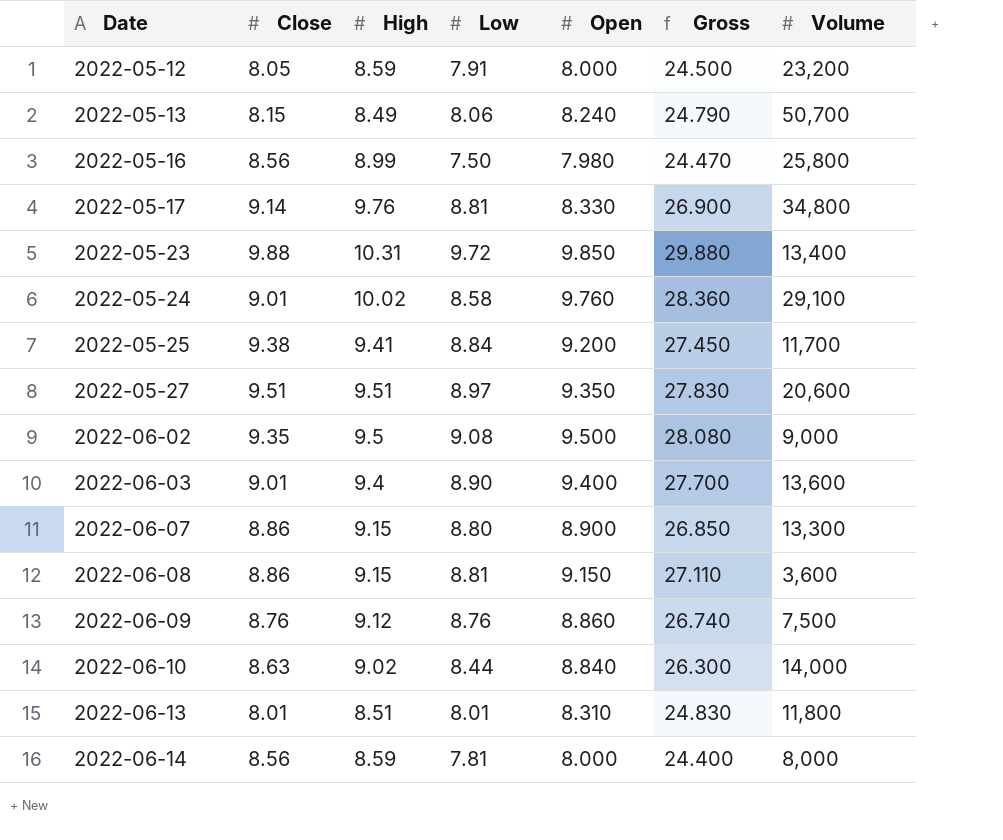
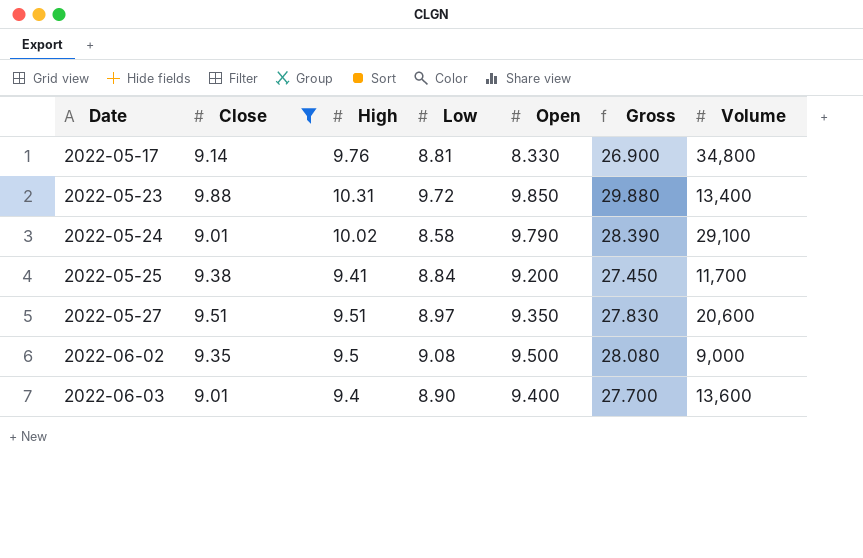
filter: none -> Close >= 9.01
2022-05-24 | Open: 9.760 -> 9.790
2022-05-24 | Gross: 28.360 -> 28.390

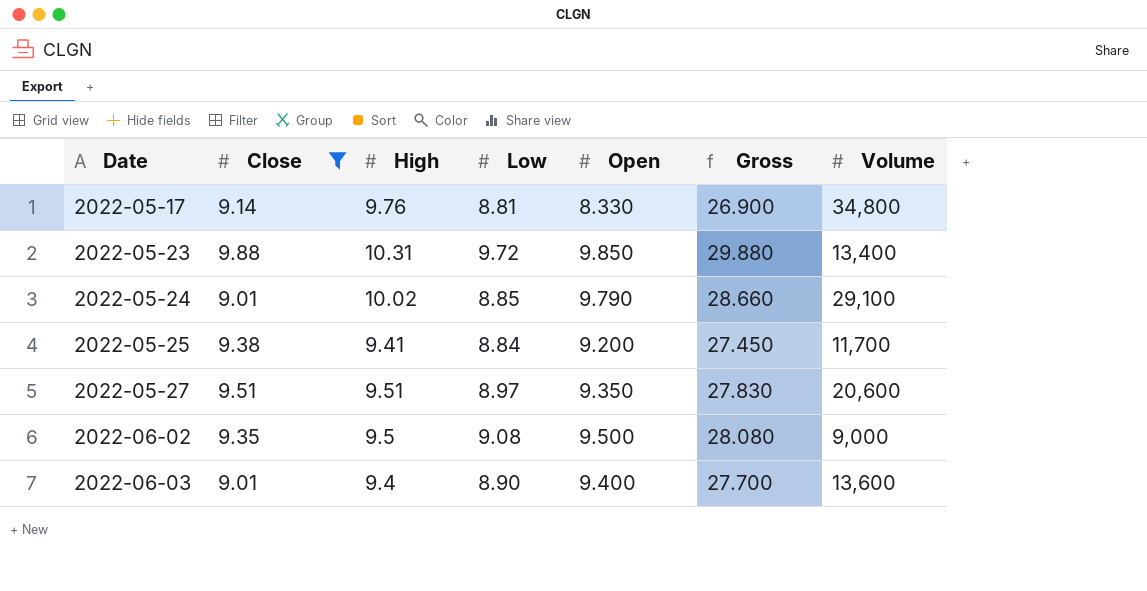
2022-05-24 | Low: 8.58 -> 8.85
2022-05-24 | Gross: 28.390 -> 28.660

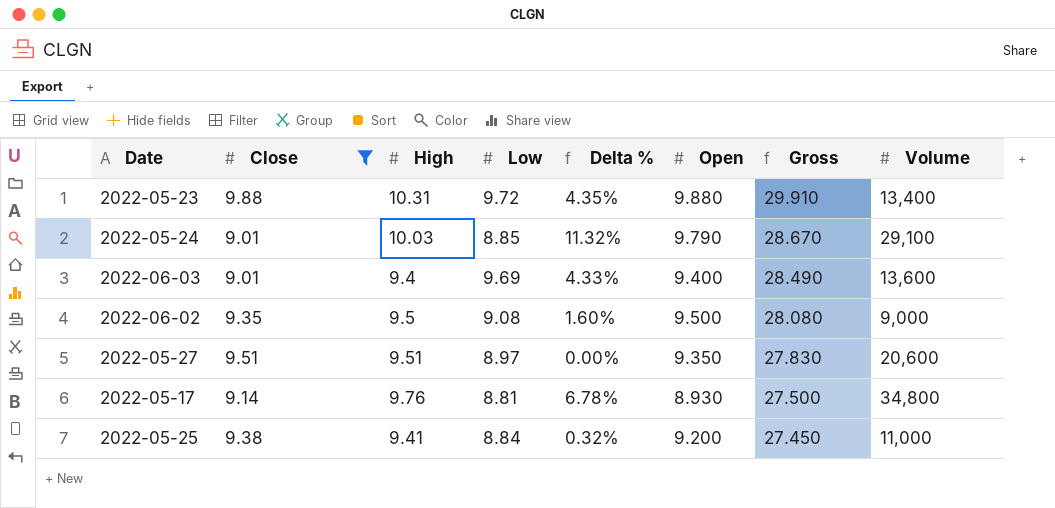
row order: Date ascending -> Gross descending
column Delta % | formula: none -> ([High] - [Close]) / [Close]
2022-05-23 | Open: 9.850 -> 9.880
2022-05-23 | Gross: 29.880 -> 29.910
2022-05-24 | High: 10.02 -> 10.03
2022-05-24 | Gross: 28.660 -> 28.670
2022-06-03 | Low: 8.90 -> 9.69
2022-06-03 | Gross: 27.700 -> 28.490
2022-05-17 | Open: 8.330 -> 8.930
2022-05-17 | Gross: 26.900 -> 27.500
2022-05-25 | Volume: 11,700 -> 11,000

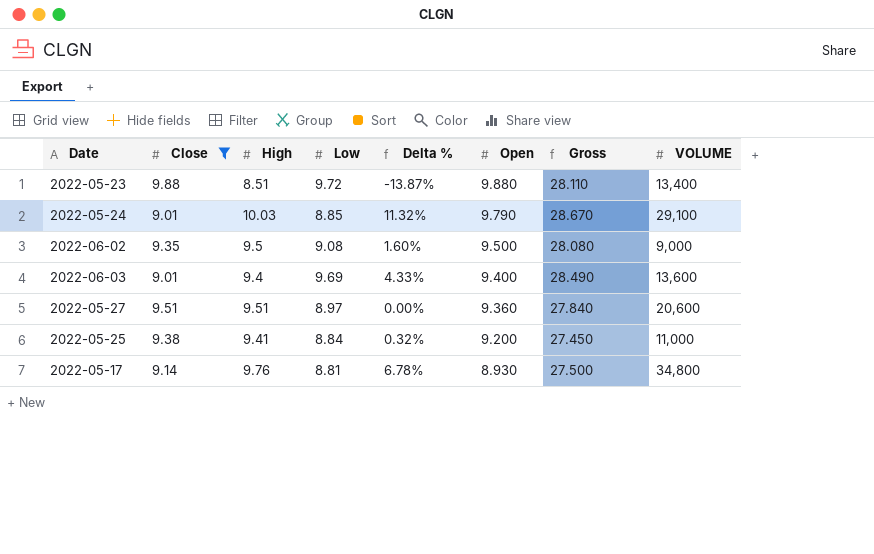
row order: Gross descending -> Open descending
column name: Volume -> VOLUME
2022-05-23 | High: 10.31 -> 8.51
2022-05-23 | Delta %: 4.35% -> -13.87%
2022-05-23 | Gross: 29.910 -> 28.110
2022-05-27 | Open: 9.350 -> 9.360
2022-05-27 | Gross: 27.830 -> 27.840

